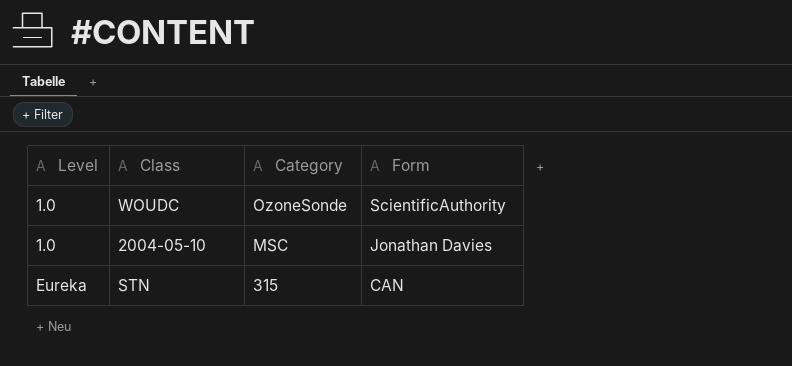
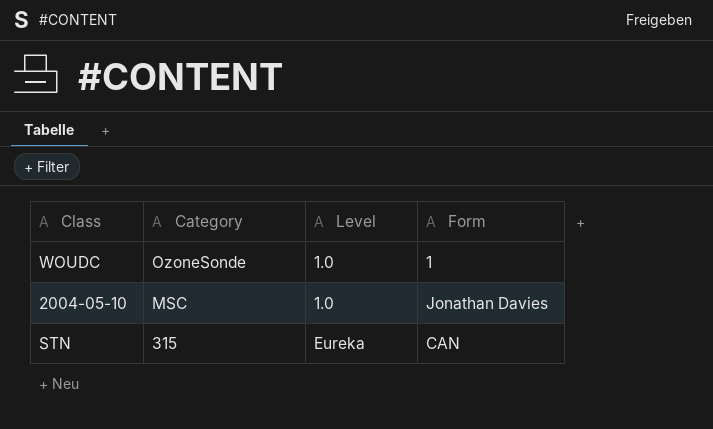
column Level | position: 1 -> 3
WOUDC | Form: ScientificAuthority -> 1

